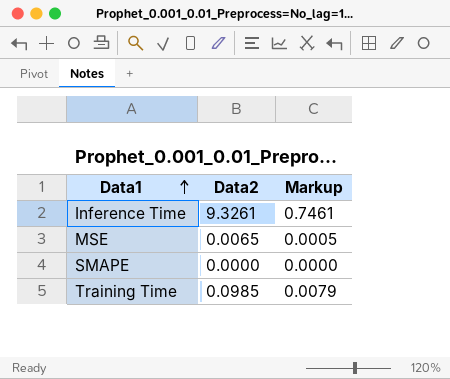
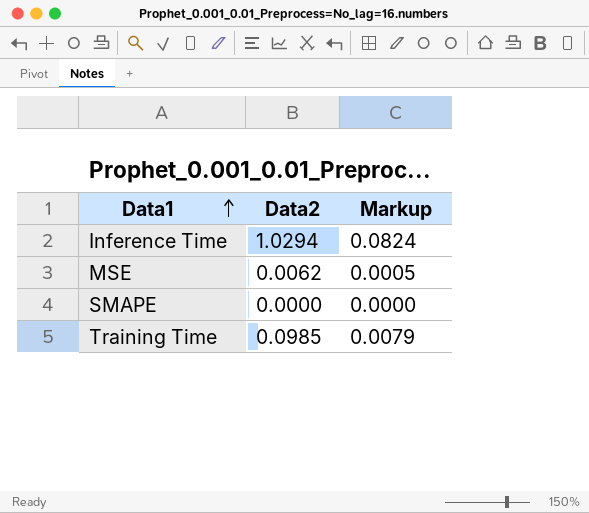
Inference Time | Data2: 9.3261 -> 1.0294
Inference Time | Markup: 0.7461 -> 0.0824
MSE | Data2: 0.0065 -> 0.0062

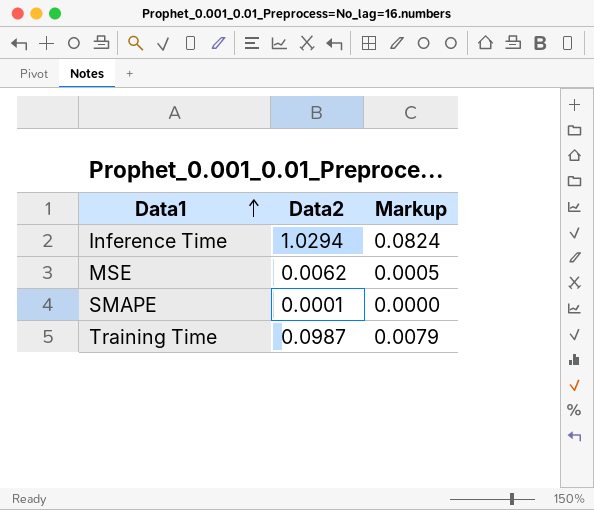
SMAPE | Data2: 0.0000 -> 0.0001
Training Time | Data2: 0.0985 -> 0.0987

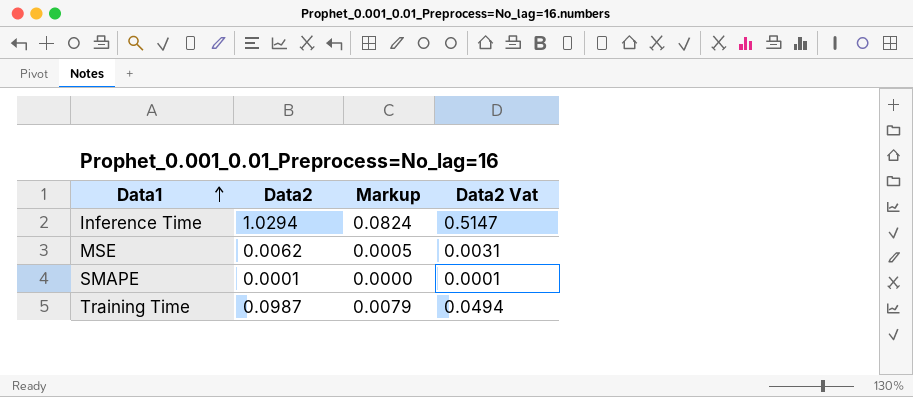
column Data2 Vat | formula: none -> [Data2] * 0.5

